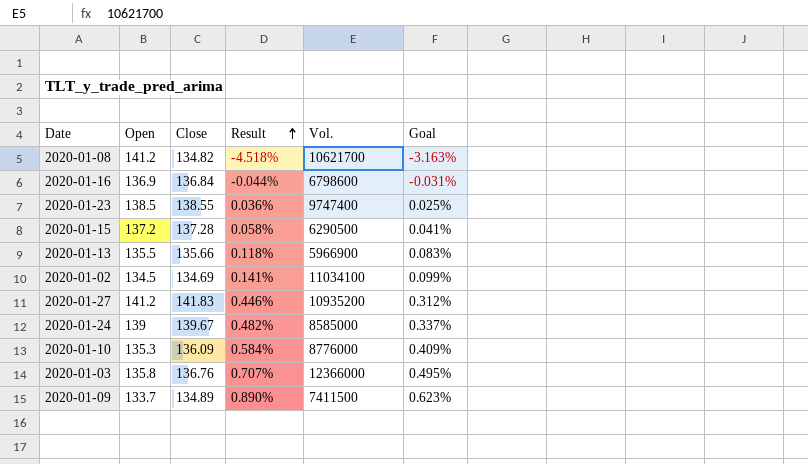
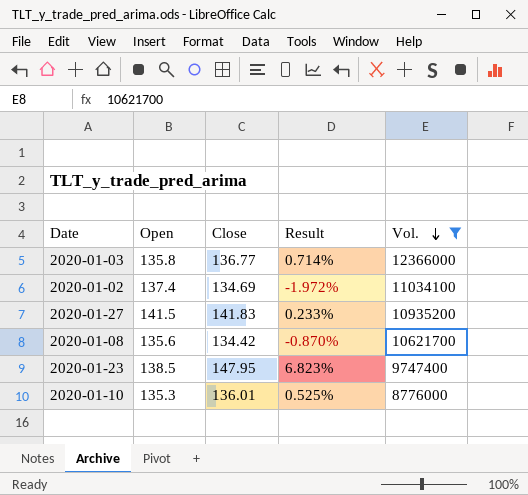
filter: none -> Vol. >= 8776000
row order: Result ascending -> Vol. descending
column Goal | formula: [Result] * 0.7 -> none
2020-01-03 | Close: 136.76 -> 136.77
2020-01-03 | Result: 0.707% -> 0.714%
2020-01-02 | Open: 134.5 -> 137.4
2020-01-02 | Result: 0.141% -> -1.972%
2020-01-27 | Open: 141.2 -> 141.5
2020-01-27 | Result: 0.446% -> 0.233%
2020-01-08 | Open: 141.2 -> 135.6
2020-01-08 | Close: 134.82 -> 134.42
2020-01-08 | Result: -4.518% -> -0.870%
2020-01-23 | Close: 138.55 -> 147.95
2020-01-23 | Result: 0.036% -> 6.823%
2020-01-10 | Close: 136.09 -> 136.01
2020-01-10 | Result: 0.584% -> 0.525%

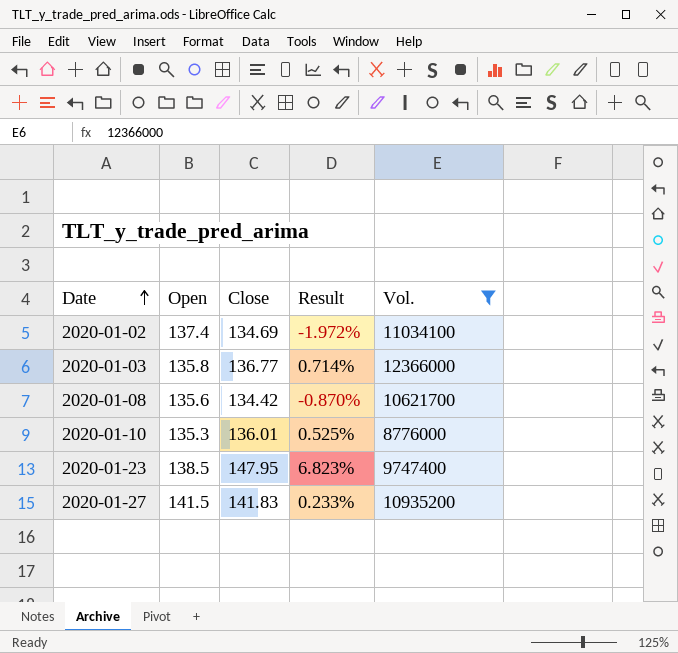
row order: Vol. descending -> Date ascending

